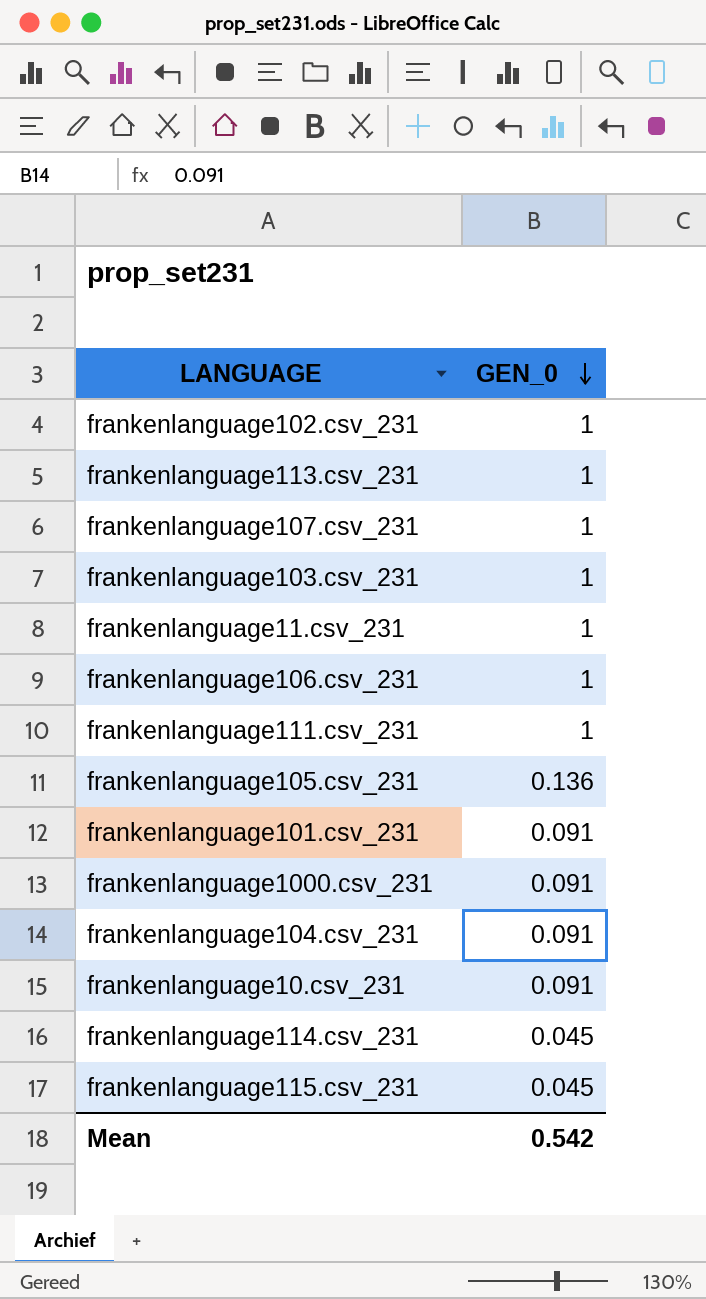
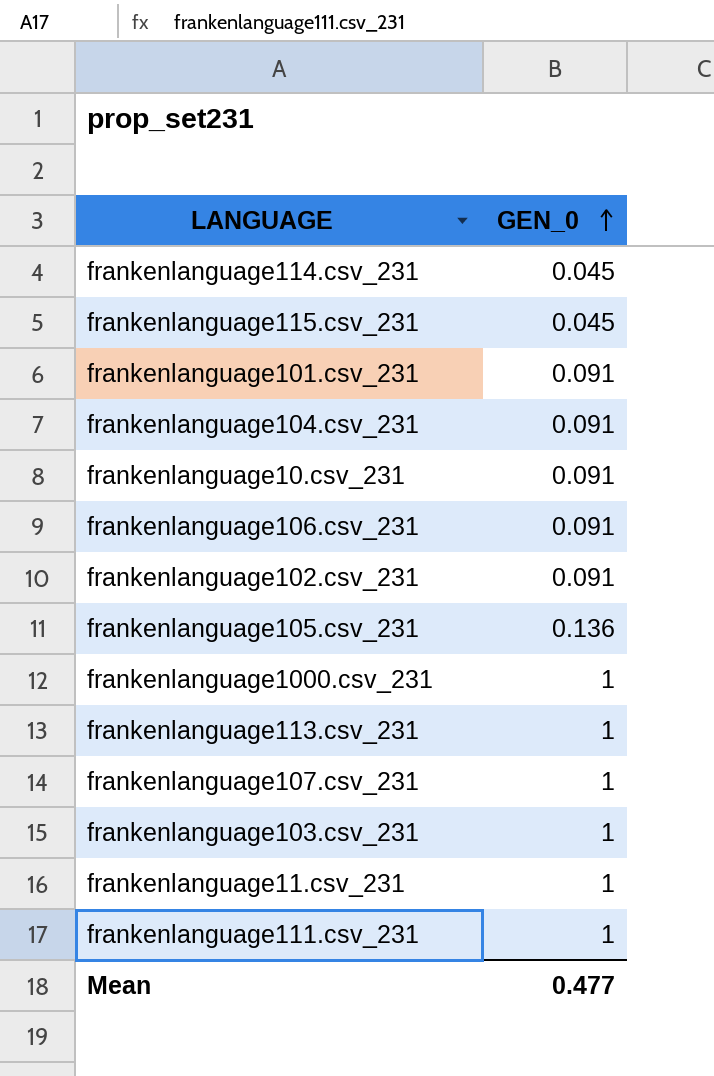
row order: GEN_0 descending -> GEN_0 ascending
frankenlanguage106.csv_231 | GEN_0: 1 -> 0.091
frankenlanguage102.csv_231 | GEN_0: 1 -> 0.091
frankenlanguage1000.csv_231 | GEN_0: 0.091 -> 1
Mean | GEN_0: 0.542 -> 0.477

